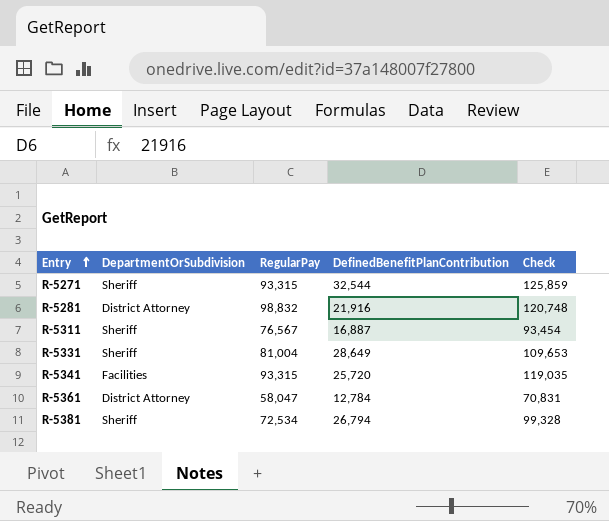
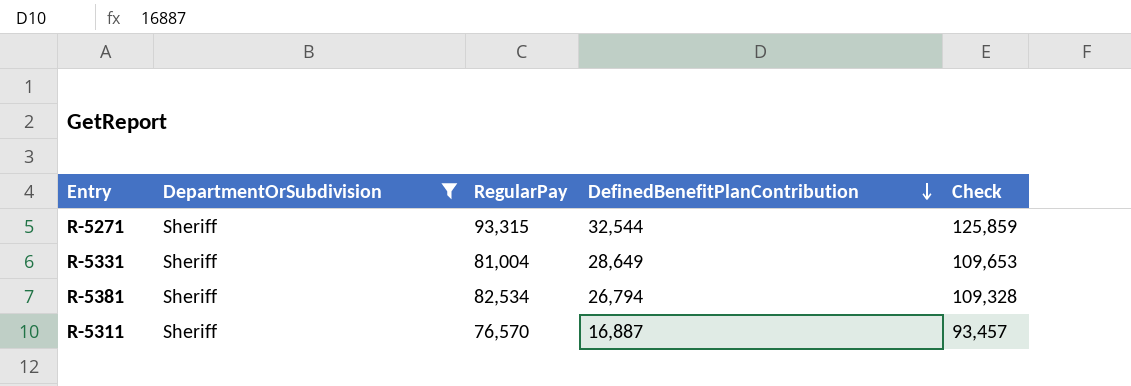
filter: none -> DepartmentOrSubdivision = Sheriff
row order: Entry ascending -> DefinedBenefitPlanContribution descending
R-5381 | RegularPay: 72,534 -> 82,534
R-5381 | Check: 99,328 -> 109,328
R-5311 | RegularPay: 76,567 -> 76,570
R-5311 | Check: 93,454 -> 93,457

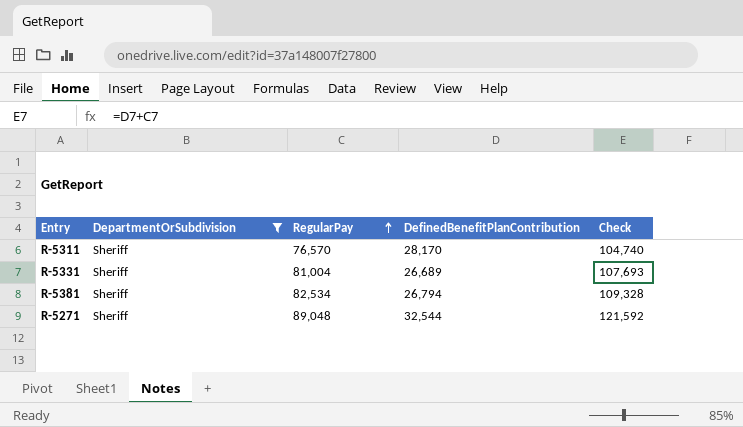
row order: DefinedBenefitPlanContribution descending -> RegularPay ascending
R-5311 | DefinedBenefitPlanContribution: 16,887 -> 28,170
R-5311 | Check: 93,457 -> 104,740
R-5331 | DefinedBenefitPlanContribution: 28,649 -> 26,689
R-5331 | Check: 109,653 -> 107,693
R-5271 | RegularPay: 93,315 -> 89,048
R-5271 | Check: 125,859 -> 121,592

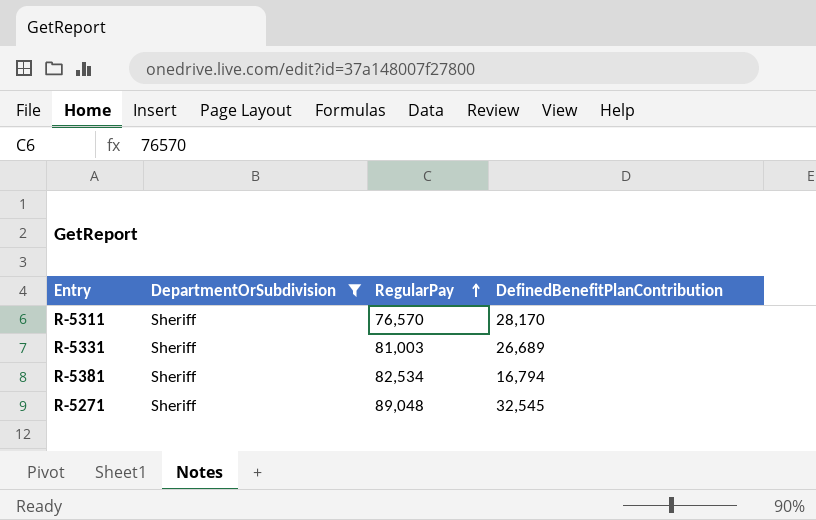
column Check | formula: [RegularPay] + [DefinedBenefitPlanContribution] -> none
R-5331 | RegularPay: 81,004 -> 81,003
R-5381 | DefinedBenefitPlanContribution: 26,794 -> 16,794
R-5271 | DefinedBenefitPlanContribution: 32,544 -> 32,545

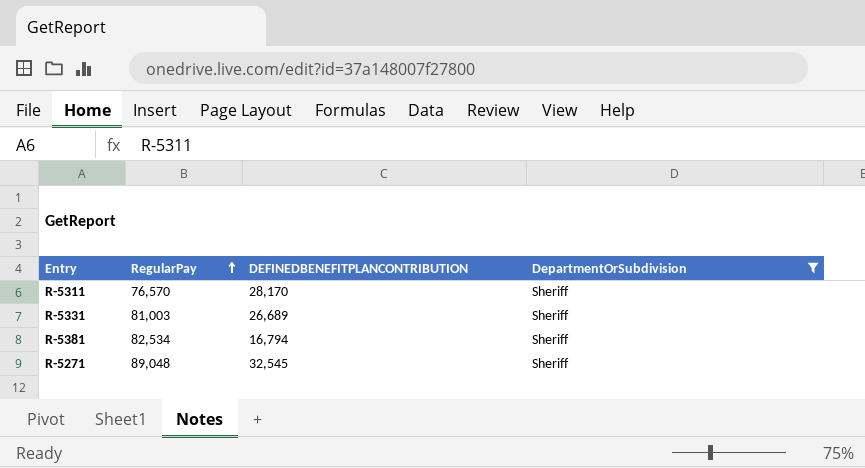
column name: DefinedBenefitPlanContribution -> DEFINEDBENEFITPLANCONTRIBUTION
column DepartmentOrSubdivision | position: 2 -> 4

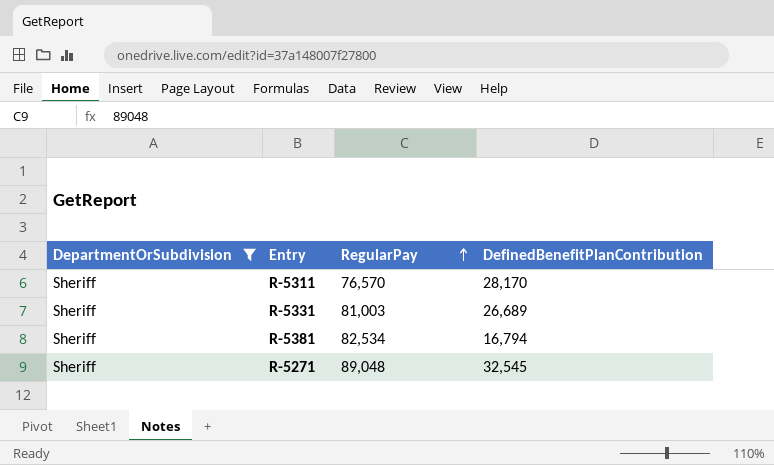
column DepartmentOrSubdivision | position: 4 -> 1
column name: DEFINEDBENEFITPLANCONTRIBUTION -> DefinedBenefitPlanContribution

